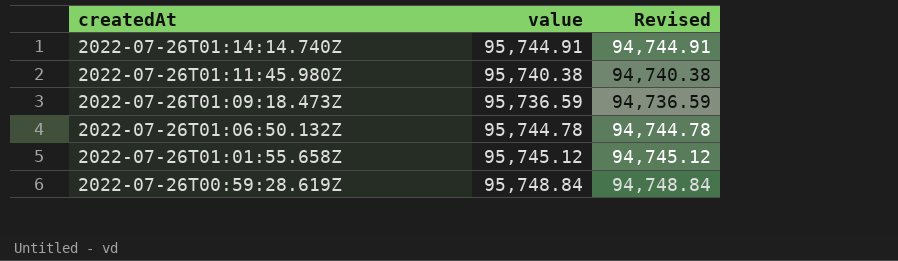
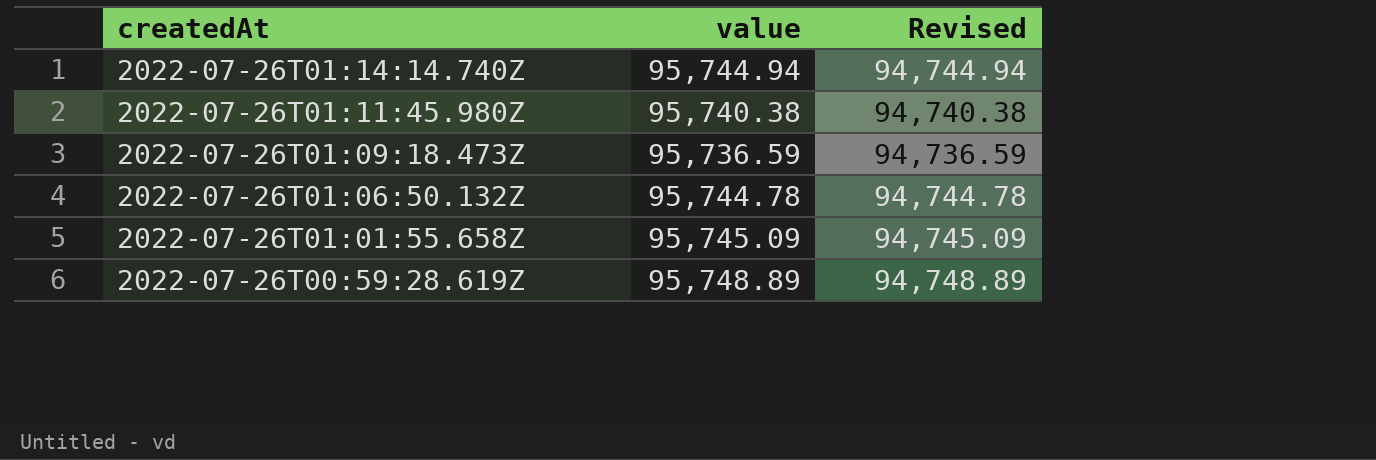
2022-07-26T01:14:14.740Z | value: 95,744.91 -> 95,744.94
2022-07-26T01:14:14.740Z | Revised: 94,744.91 -> 94,744.94
2022-07-26T01:01:55.658Z | value: 95,745.12 -> 95,745.09
2022-07-26T01:01:55.658Z | Revised: 94,745.12 -> 94,745.09
2022-07-26T00:59:28.619Z | value: 95,748.84 -> 95,748.89
2022-07-26T00:59:28.619Z | Revised: 94,748.84 -> 94,748.89

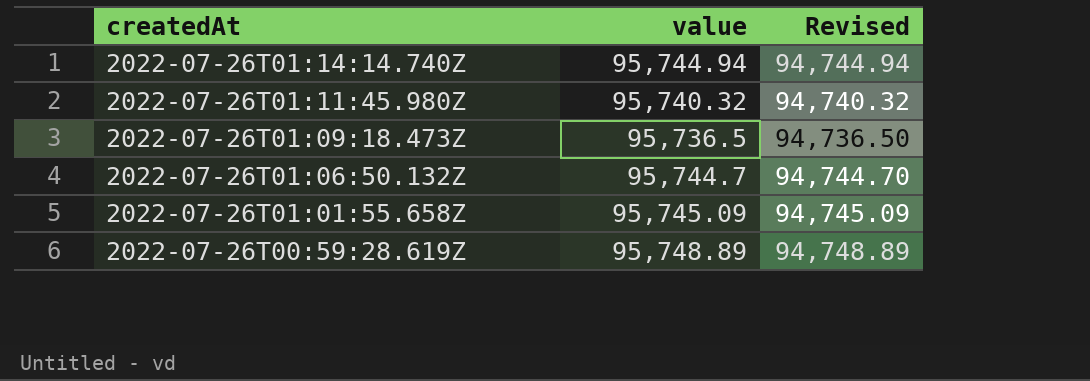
2022-07-26T01:11:45.980Z | value: 95,740.38 -> 95,740.32
2022-07-26T01:11:45.980Z | Revised: 94,740.38 -> 94,740.32
2022-07-26T01:09:18.473Z | value: 95,736.59 -> 95,736.5
2022-07-26T01:09:18.473Z | Revised: 94,736.59 -> 94,736.50
2022-07-26T01:06:50.132Z | value: 95,744.78 -> 95,744.7
2022-07-26T01:06:50.132Z | Revised: 94,744.78 -> 94,744.70

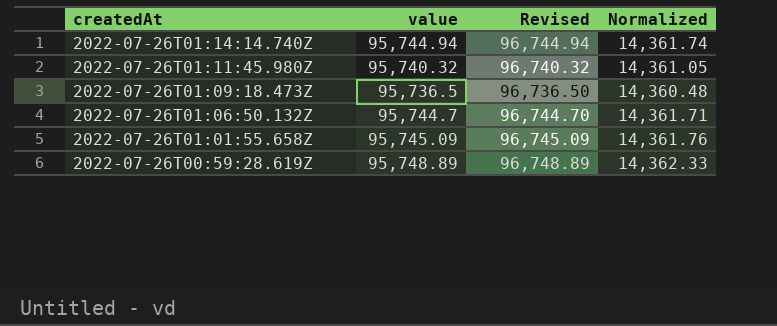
column Revised | formula: [value] - 1000 -> [value] + 1000
column Normalized | formula: none -> [value] * 0.15

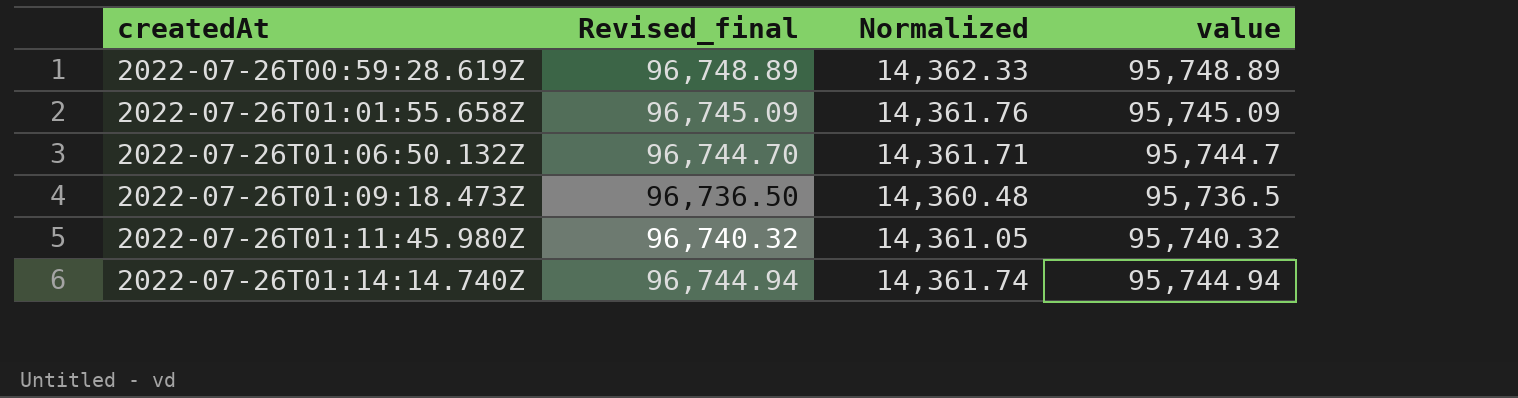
row order: createdAt descending -> createdAt ascending
column name: Revised -> Revised_final
column value | position: 2 -> 4

